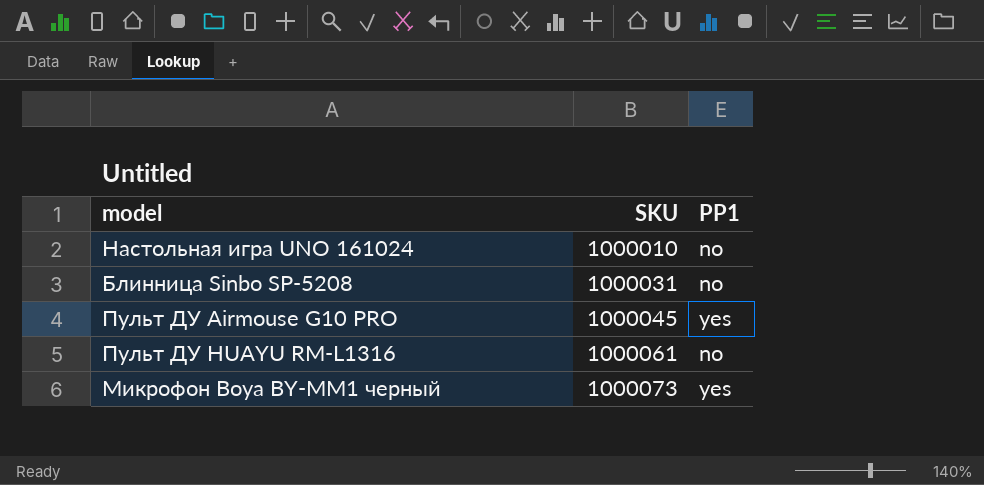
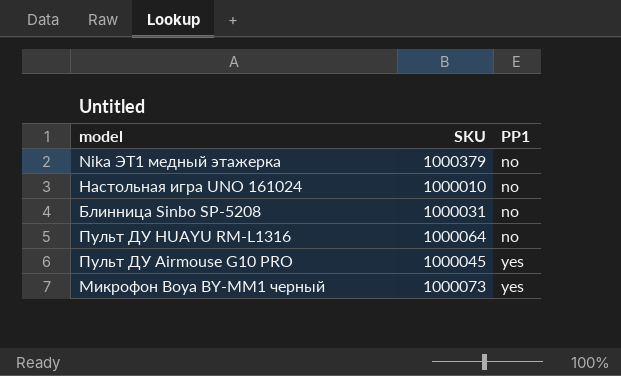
row order: SKU ascending -> PP1 ascending
row Nika ЭТ1 медный этажерка: none -> 1000379 | no
Пульт ДУ HUAYU RM-L1316 | SKU: 1000061 -> 1000064

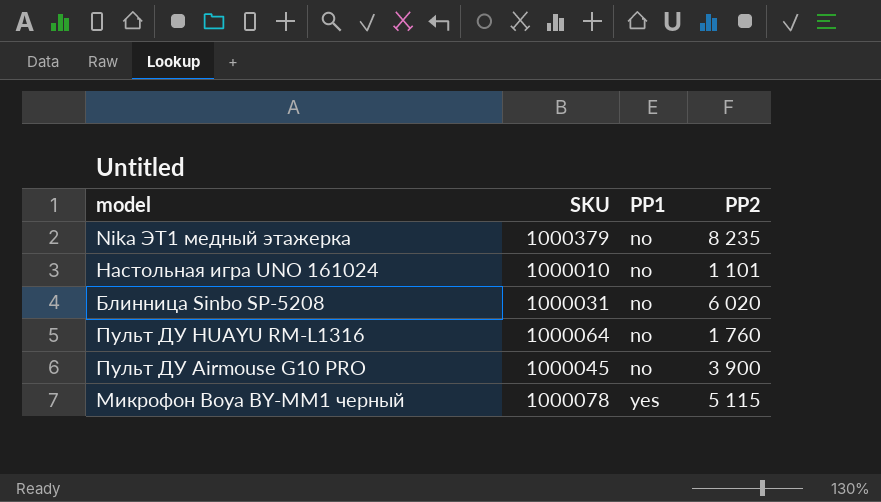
column PP2 | position: none -> 4
Пульт ДУ Airmouse G10 PRO | PP1: yes -> no
Микрофон Boya BY-MM1 черный | SKU: 1000073 -> 1000078

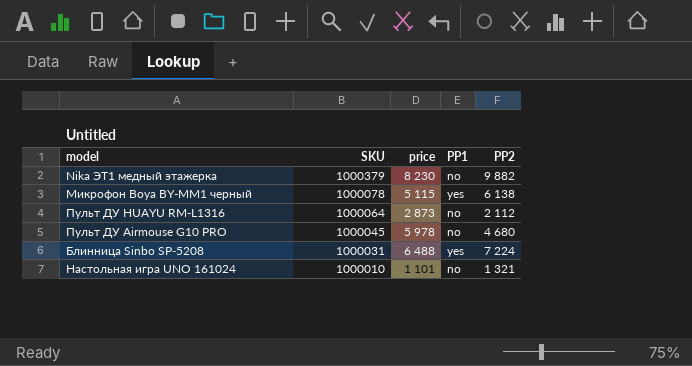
row order: PP1 ascending -> SKU descending
column price | position: none -> 3
Nika ЭТ1 медный этажерка | PP2: 8 235 -> 9 882
Микрофон Boya BY-MM1 черный | PP2: 5 115 -> 6 138
Пульт ДУ HUAYU RM-L1316 | PP2: 1 760 -> 2 112
Пульт ДУ Airmouse G10 PRO | PP2: 3 900 -> 4 680
Блинница Sinbo SP-5208 | PP1: no -> yes
Блинница Sinbo SP-5208 | PP2: 6 020 -> 7 224
Настольная игра UNO 161024 | PP2: 1 101 -> 1 321

